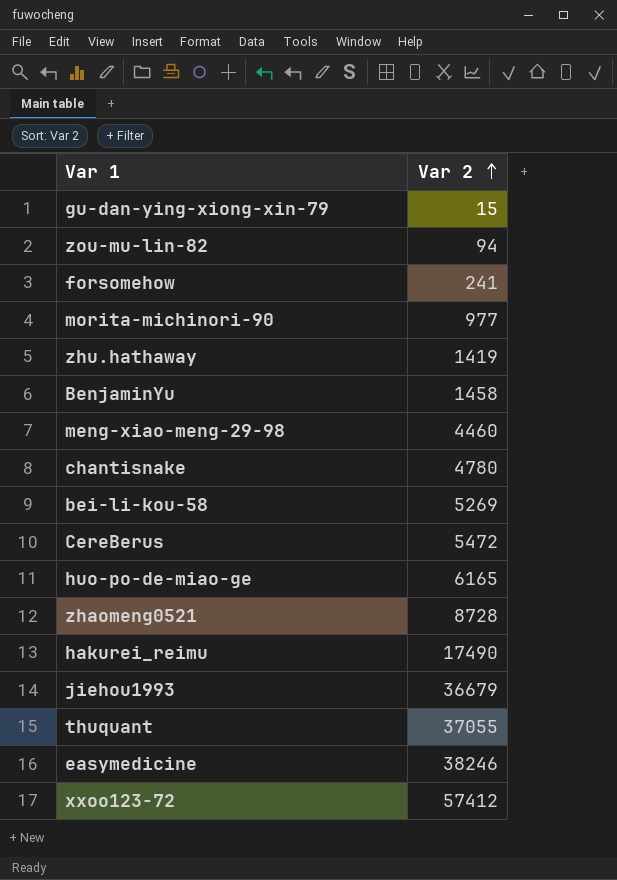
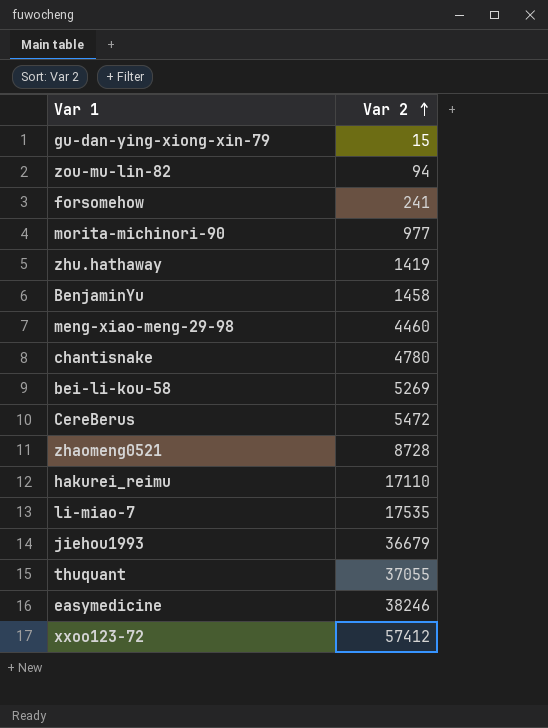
row huo-po-de-miao-ge: 6165 -> none
hakurei_reimu | Var 2: 17490 -> 17110
row li-miao-7: none -> 17535

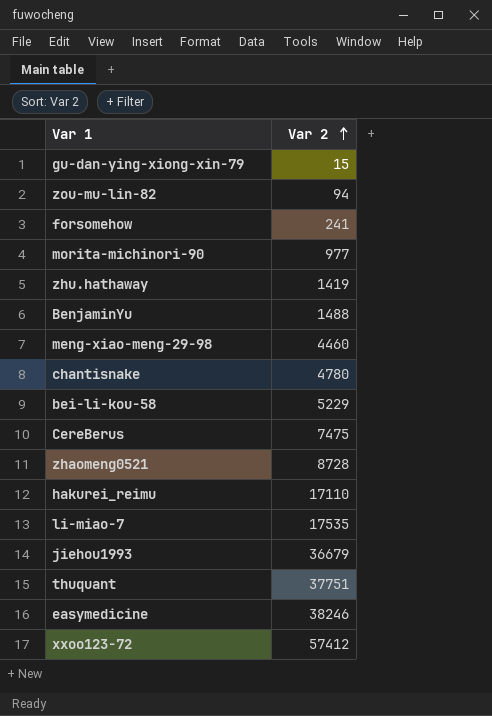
BenjaminYu | Var 2: 1458 -> 1488
bei-li-kou-58 | Var 2: 5269 -> 5229
CereBerus | Var 2: 5472 -> 7475
thuquant | Var 2: 37055 -> 37751

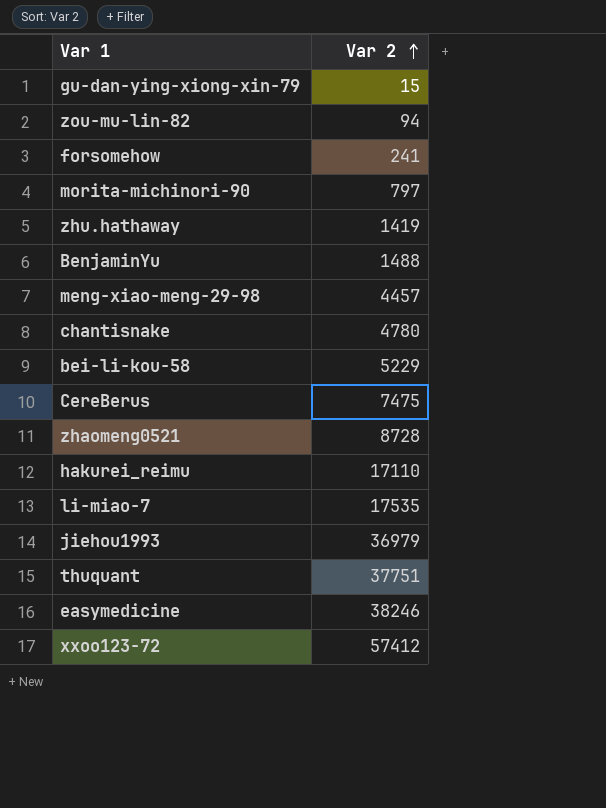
morita-michinori-90 | Var 2: 977 -> 797
meng-xiao-meng-29-98 | Var 2: 4460 -> 4457
jiehou1993 | Var 2: 36679 -> 36979

